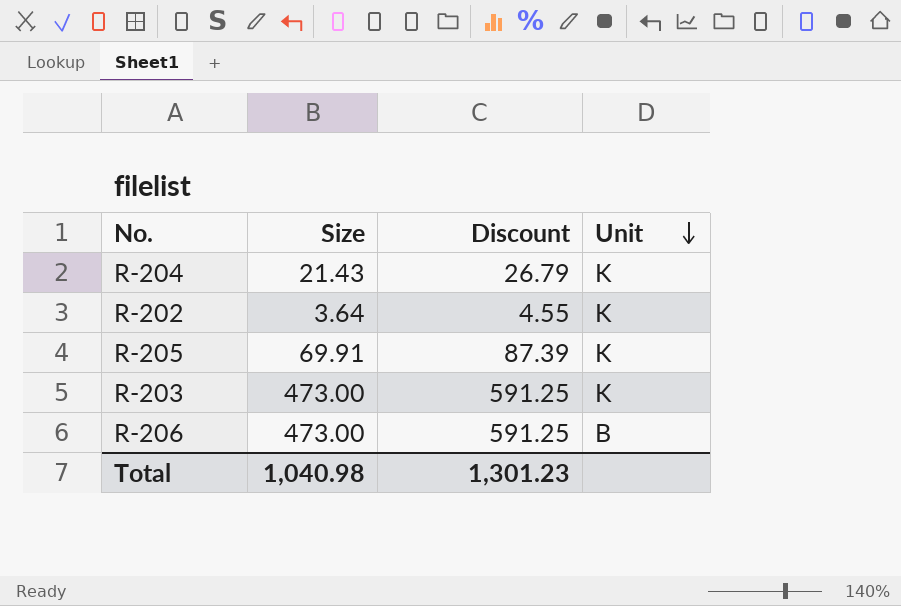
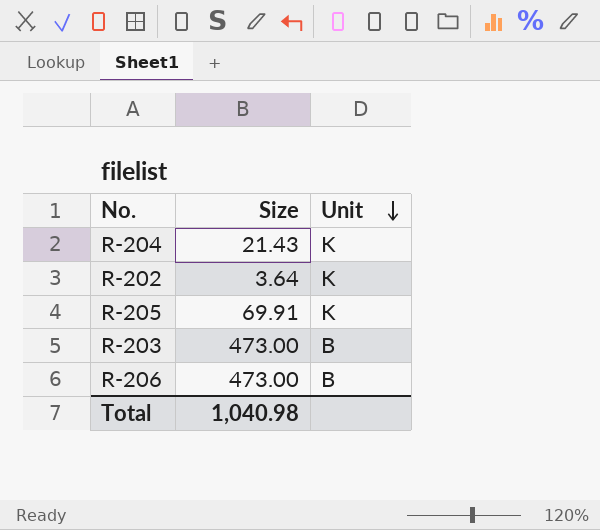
column Discount | formula: [Size] * 1.25 -> none
R-203 | Unit: K -> B

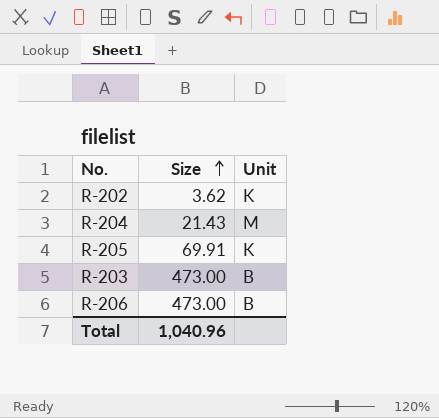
row order: Unit descending -> Size ascending
R-202 | Size: 3.64 -> 3.62
R-204 | Unit: K -> M
Total | Size: 1,040.98 -> 1,040.96

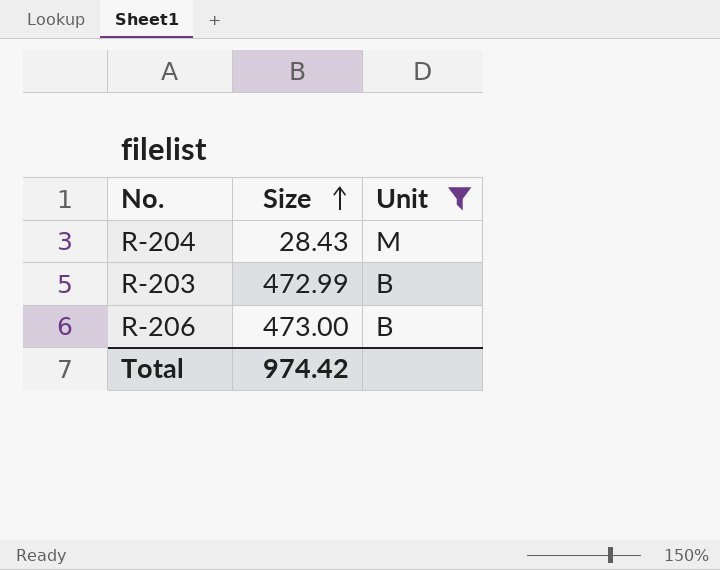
filter: none -> Unit != K
R-204 | Size: 21.43 -> 28.43
R-203 | Size: 473.00 -> 472.99
Total | Size: 1,040.96 -> 974.42

